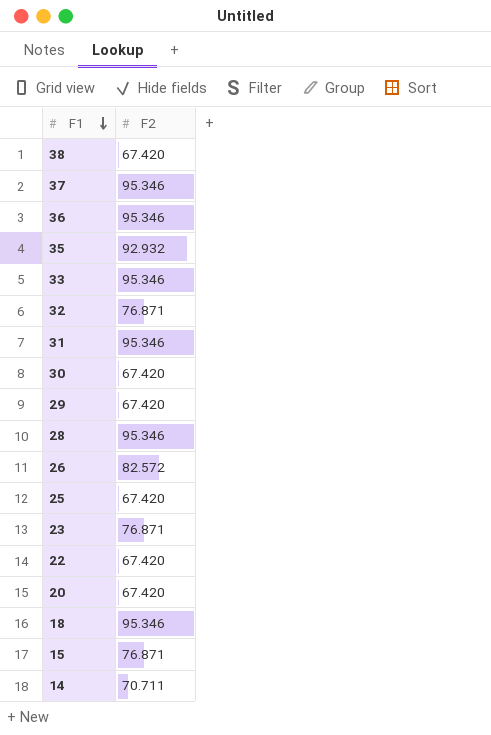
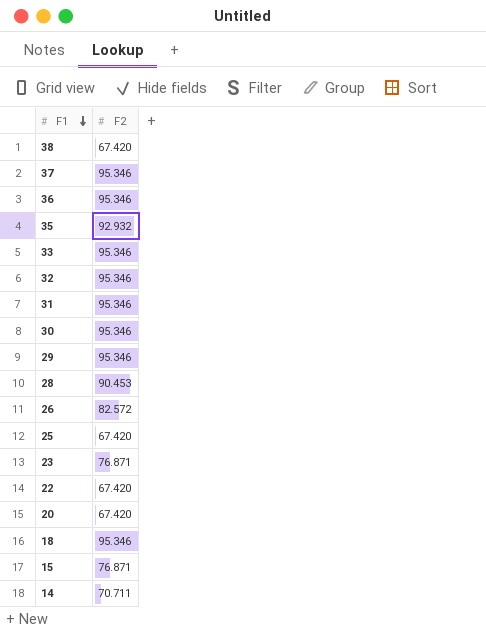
32 | F2: 76.871 -> 95.346
30 | F2: 67.420 -> 95.346
29 | F2: 67.420 -> 95.346
28 | F2: 95.346 -> 90.453

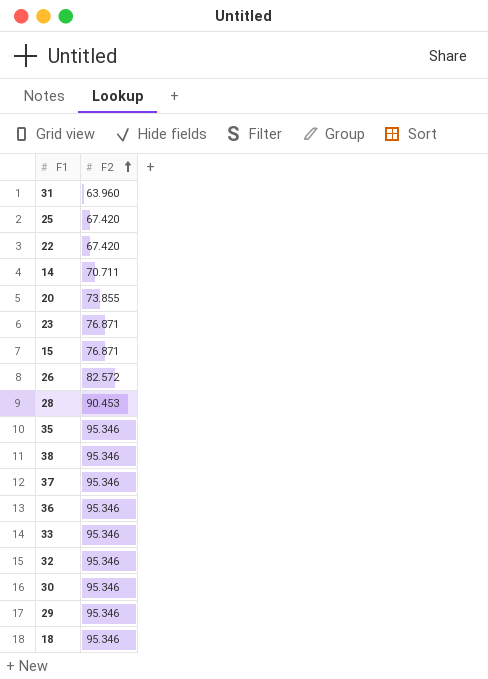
row order: F1 descending -> F2 ascending
31 | F2: 95.346 -> 63.960
20 | F2: 67.420 -> 73.855
35 | F2: 92.932 -> 95.346
38 | F2: 67.420 -> 95.346

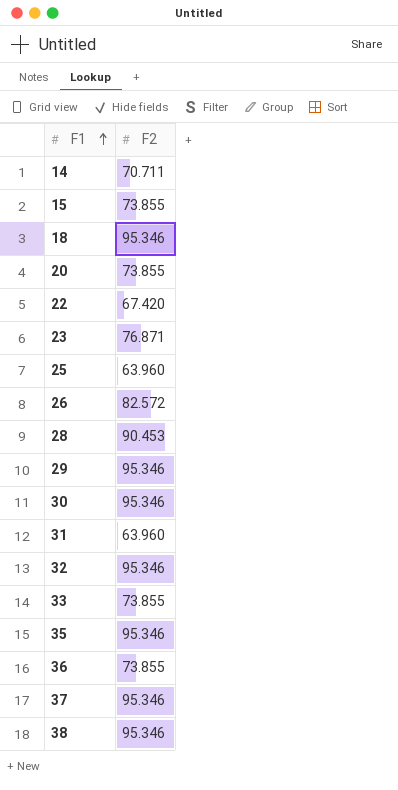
row order: F2 ascending -> F1 ascending
15 | F2: 76.871 -> 73.855
25 | F2: 67.420 -> 63.960
33 | F2: 95.346 -> 73.855
36 | F2: 95.346 -> 73.855

